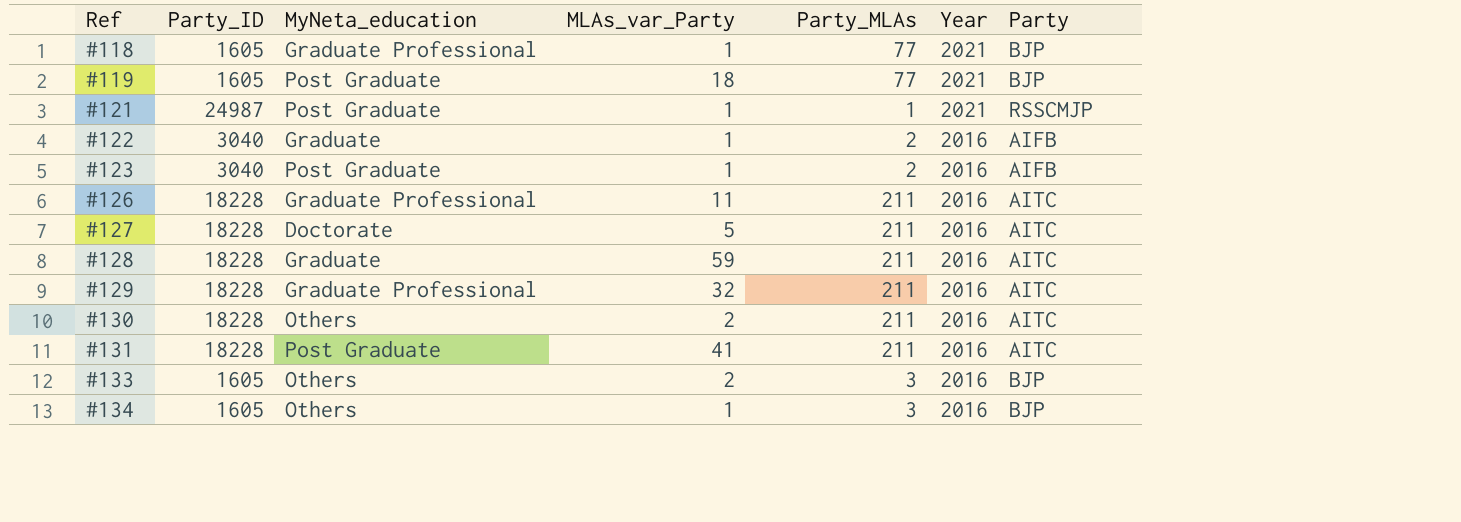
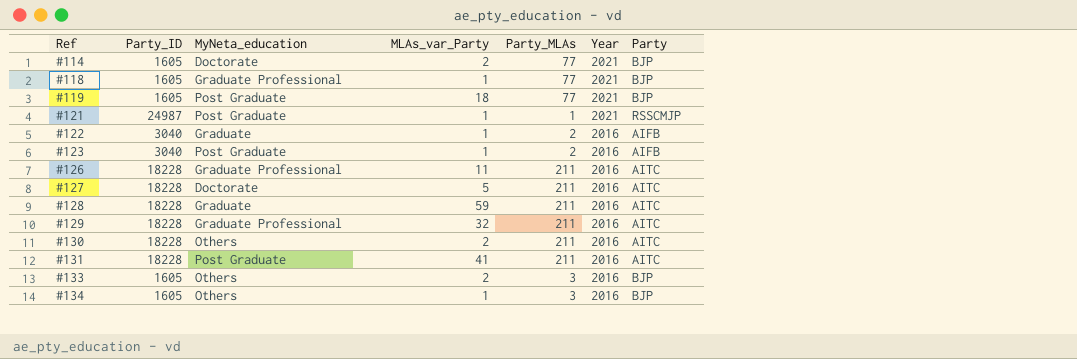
row #114: none -> 1605 | Doctorate | 2 | 77 | 2021 | BJP

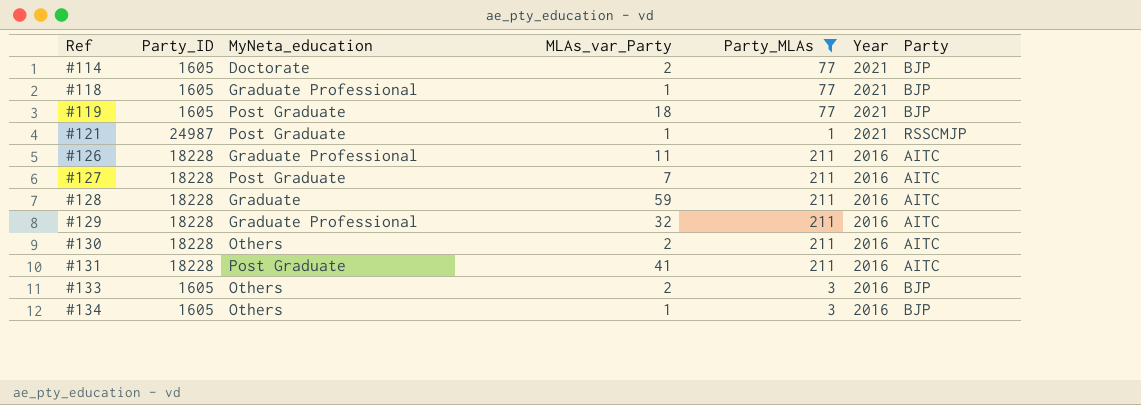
filter: none -> Party_MLAs != 2
#127 | MyNeta_education: Doctorate -> Post Graduate
#127 | MLAs_var_Party: 5 -> 7

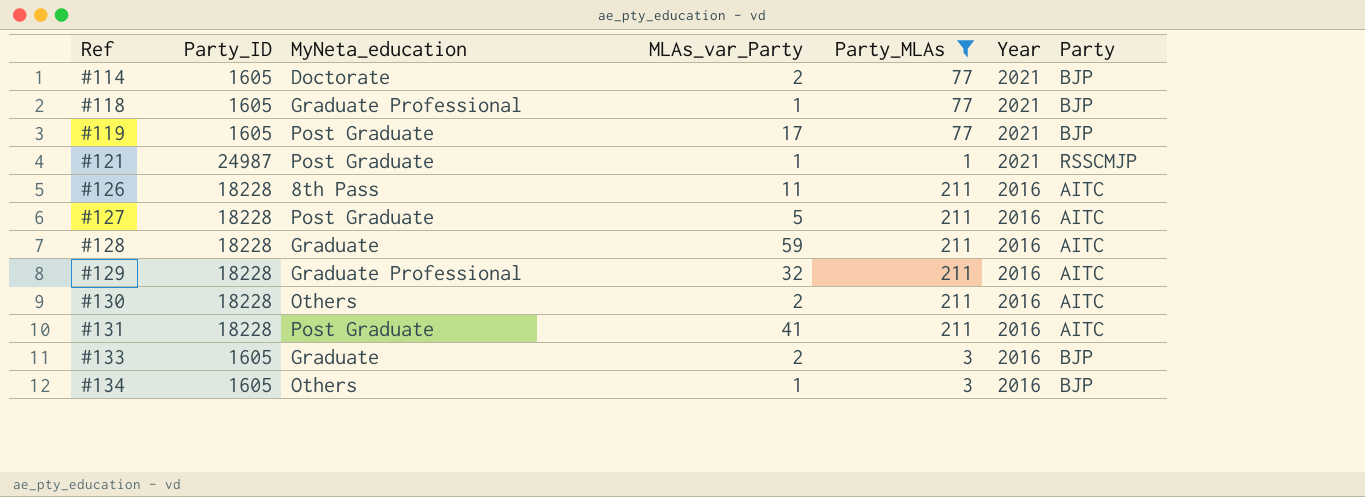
#119 | MLAs_var_Party: 18 -> 17
#126 | MyNeta_education: Graduate Professional -> 8th Pass
#127 | MLAs_var_Party: 7 -> 5
#133 | MyNeta_education: Others -> Graduate

